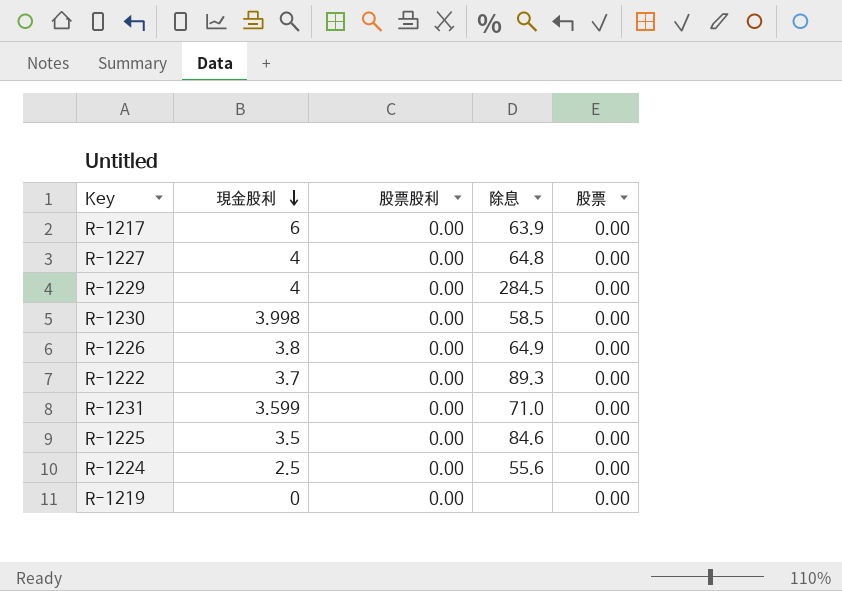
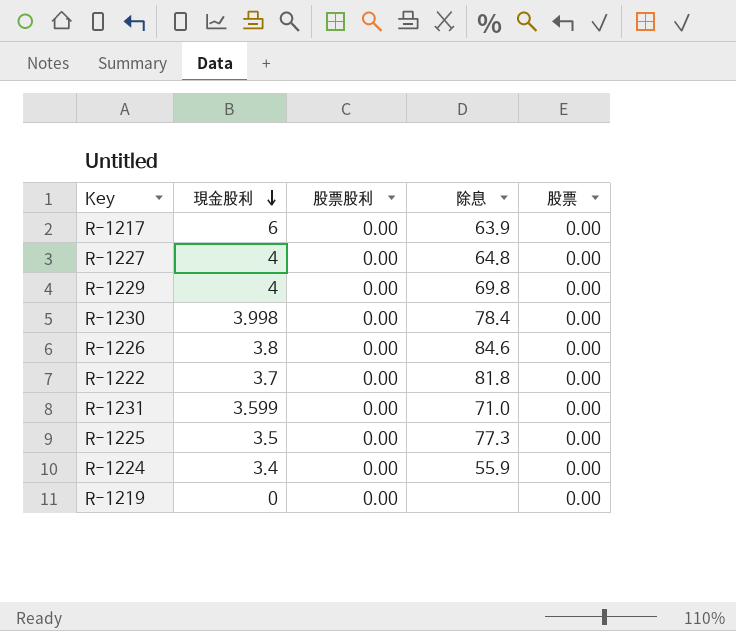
R-1229 | 除息: 284.5 -> 69.8
R-1230 | 除息: 58.5 -> 78.4
R-1226 | 除息: 64.9 -> 84.6
R-1222 | 除息: 89.3 -> 81.8
R-1225 | 除息: 84.6 -> 77.3
R-1224 | 現金股利: 2.5 -> 3.4
R-1224 | 除息: 55.6 -> 55.9

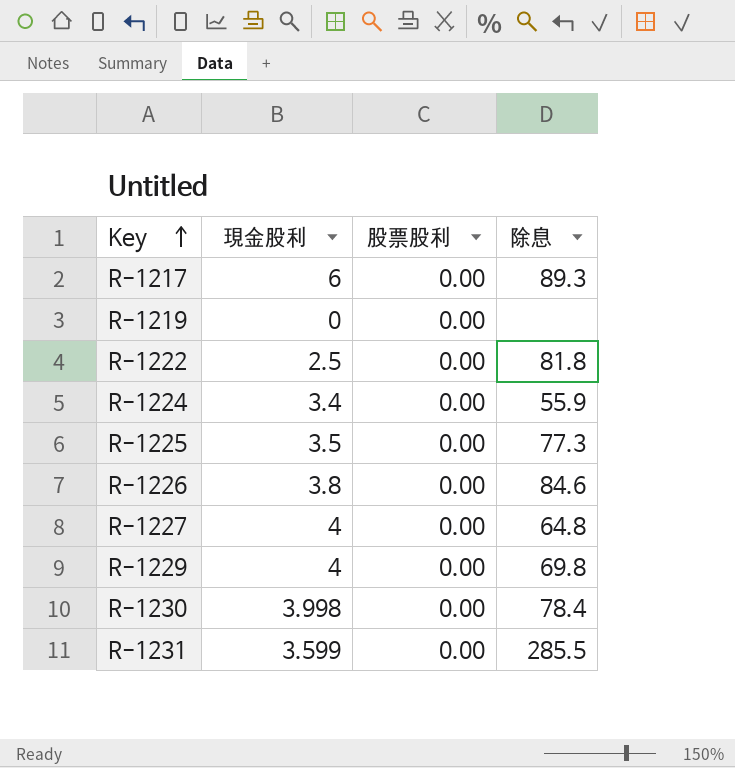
row order: 現金股利 descending -> Key ascending
column 股票 | position: 5 -> none
R-1217 | 除息: 63.9 -> 89.3
R-1222 | 現金股利: 3.7 -> 2.5
R-1231 | 除息: 71.0 -> 285.5

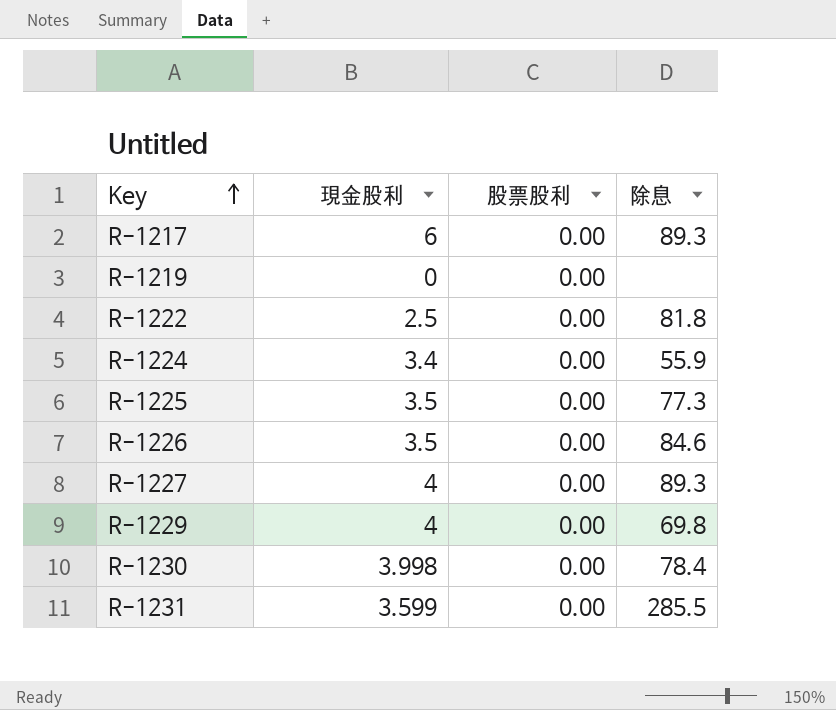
R-1226 | 現金股利: 3.8 -> 3.5
R-1227 | 除息: 64.8 -> 89.3

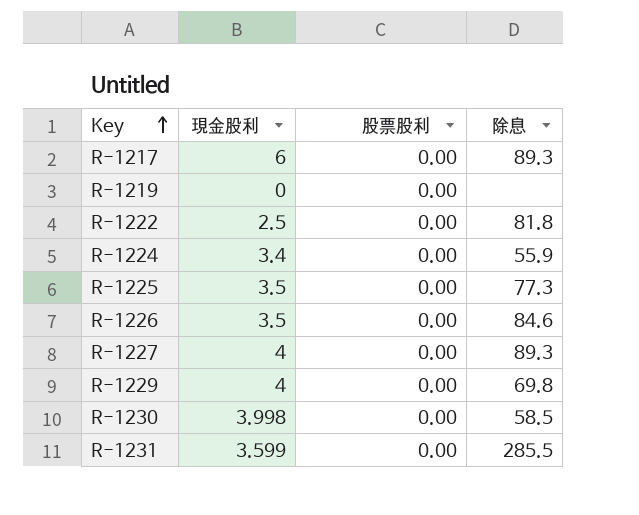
R-1230 | 除息: 78.4 -> 58.5

